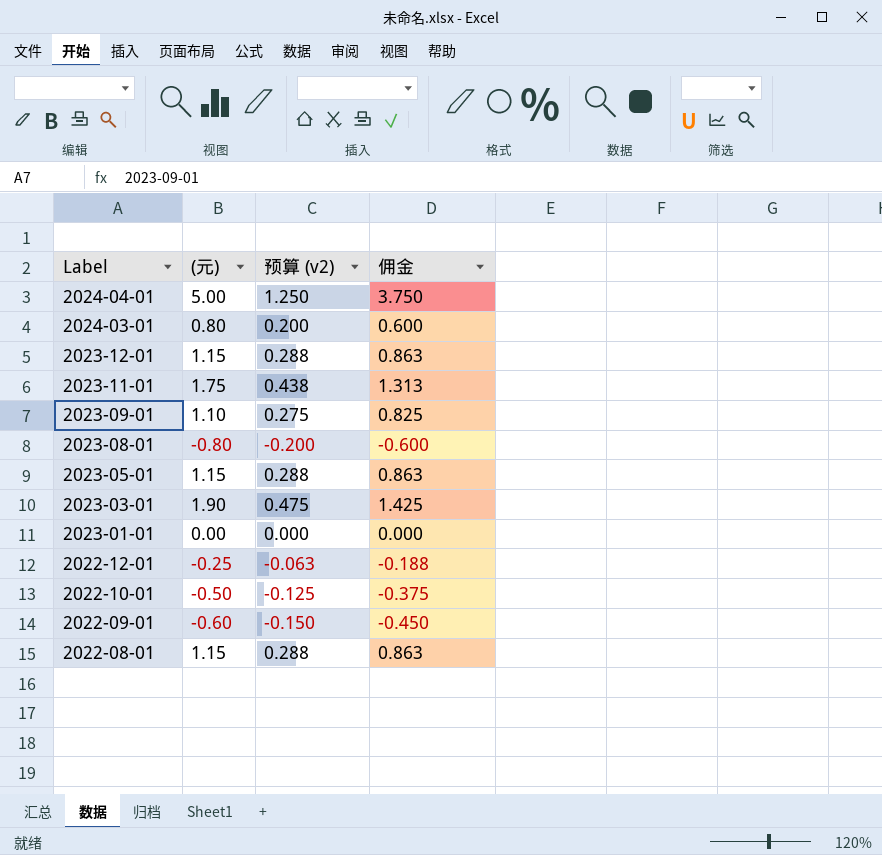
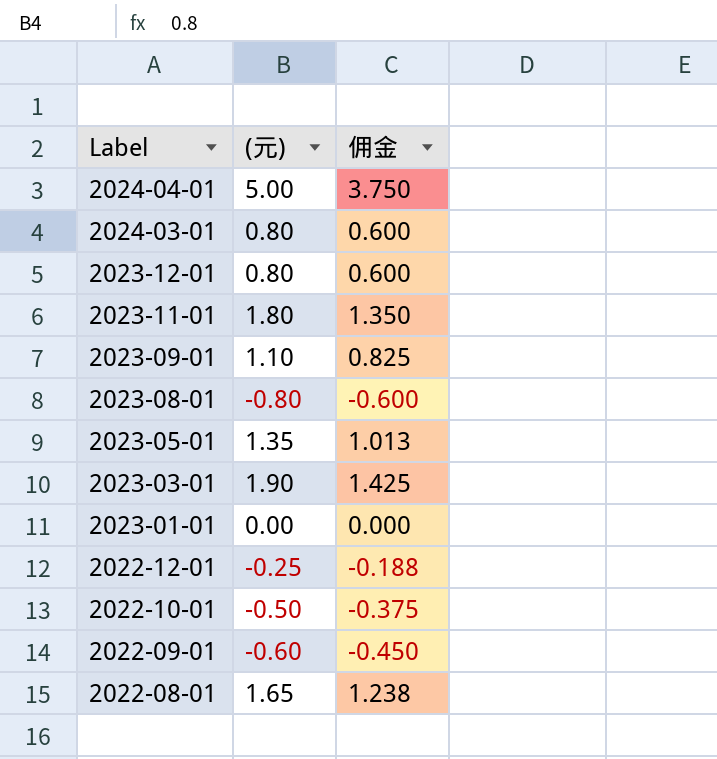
column 预算 (v2) | formula: [(元)] * 0.25 -> none
2023-12-01 | (元): 1.15 -> 0.80
2023-12-01 | 佣金: 0.863 -> 0.600
2023-11-01 | (元): 1.75 -> 1.80
2023-11-01 | 佣金: 1.313 -> 1.350
2023-05-01 | (元): 1.15 -> 1.35
2023-05-01 | 佣金: 0.863 -> 1.013
2022-08-01 | (元): 1.15 -> 1.65
2022-08-01 | 佣金: 0.863 -> 1.238

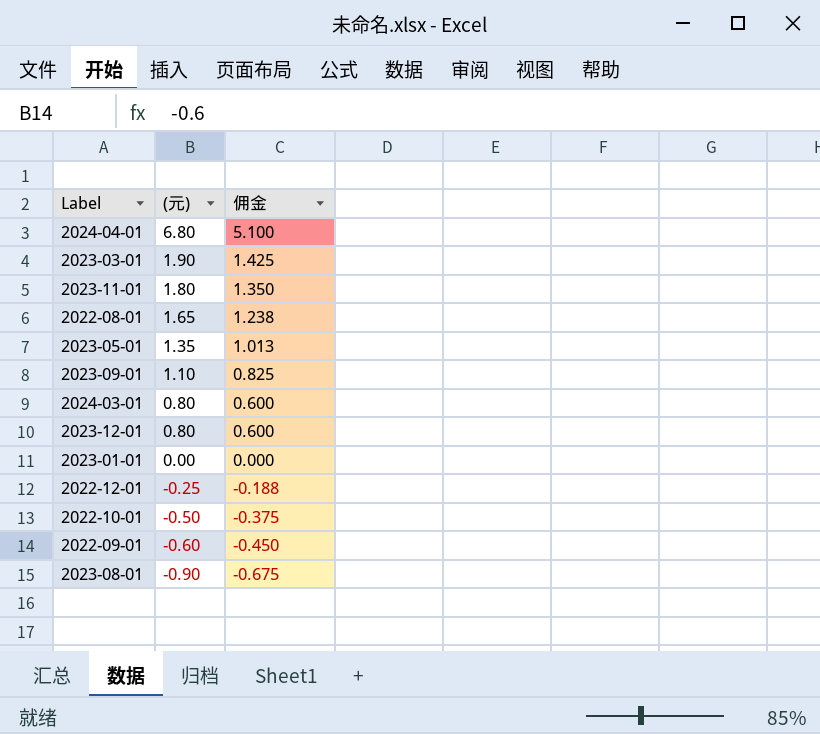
row order: Label descending -> (元) descending
2024-04-01 | (元): 5.00 -> 6.80
2024-04-01 | 佣金: 3.750 -> 5.100
2023-08-01 | (元): -0.80 -> -0.90
2023-08-01 | 佣金: -0.600 -> -0.675

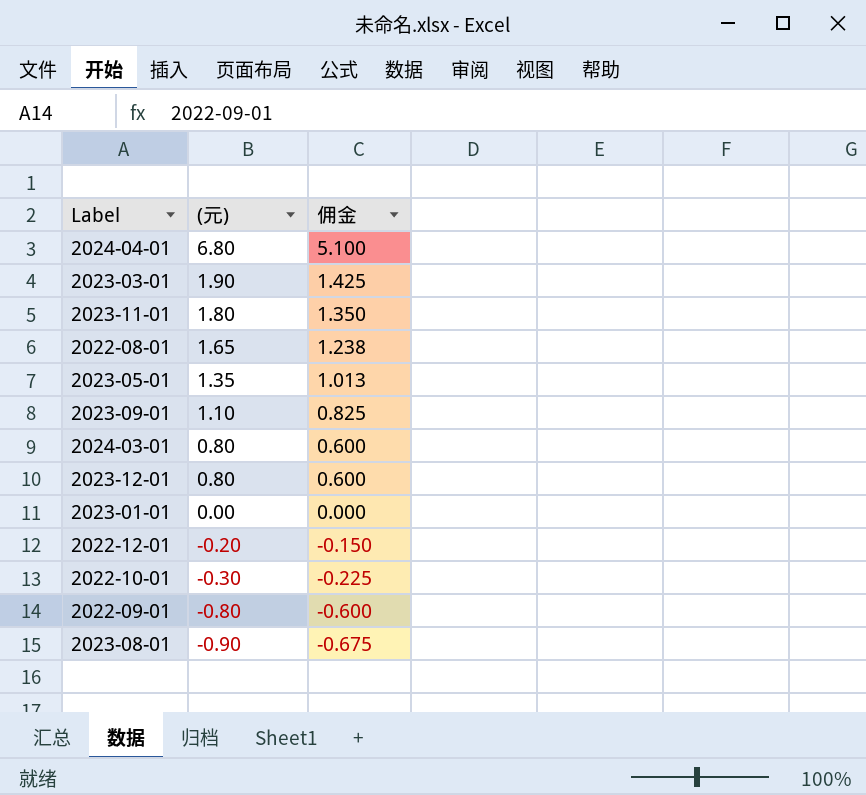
2022-12-01 | (元): -0.25 -> -0.20
2022-12-01 | 佣金: -0.188 -> -0.150
2022-10-01 | (元): -0.50 -> -0.30
2022-10-01 | 佣金: -0.375 -> -0.225
2022-09-01 | (元): -0.60 -> -0.80
2022-09-01 | 佣金: -0.450 -> -0.600

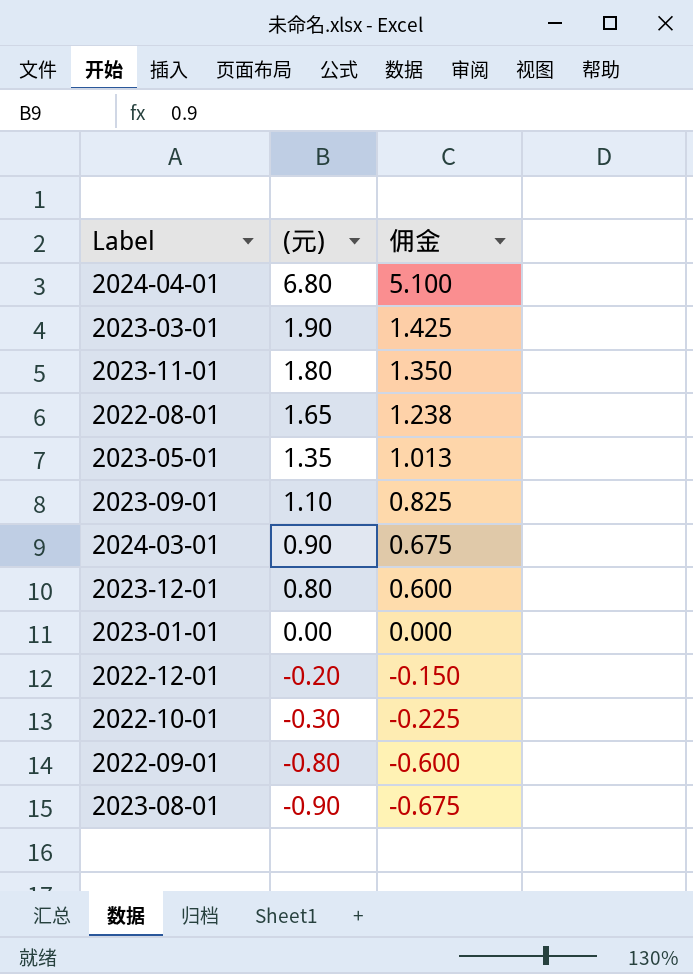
2024-03-01 | (元): 0.80 -> 0.90
2024-03-01 | 佣金: 0.600 -> 0.675

